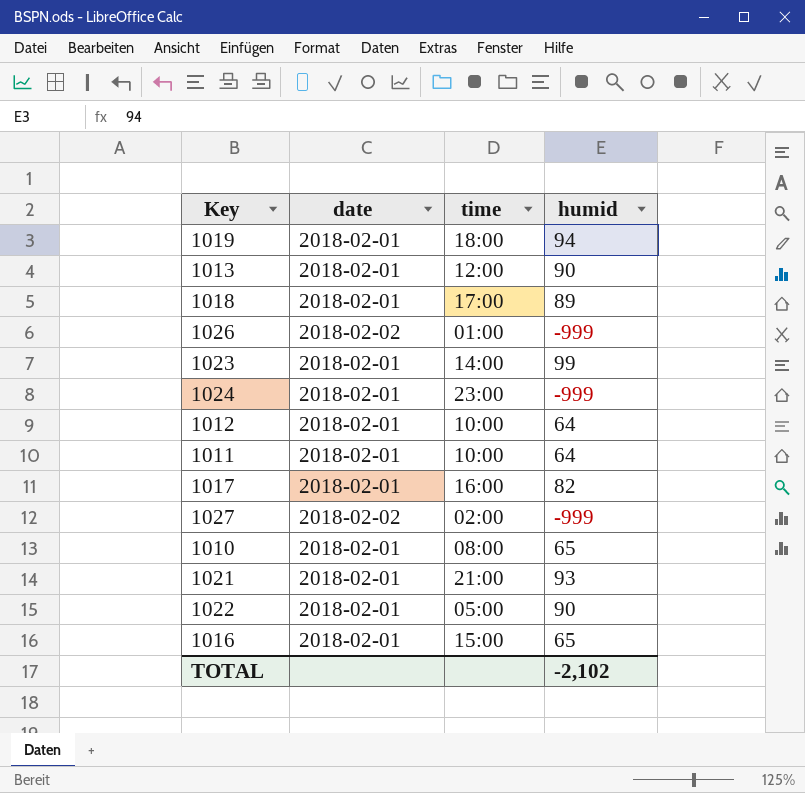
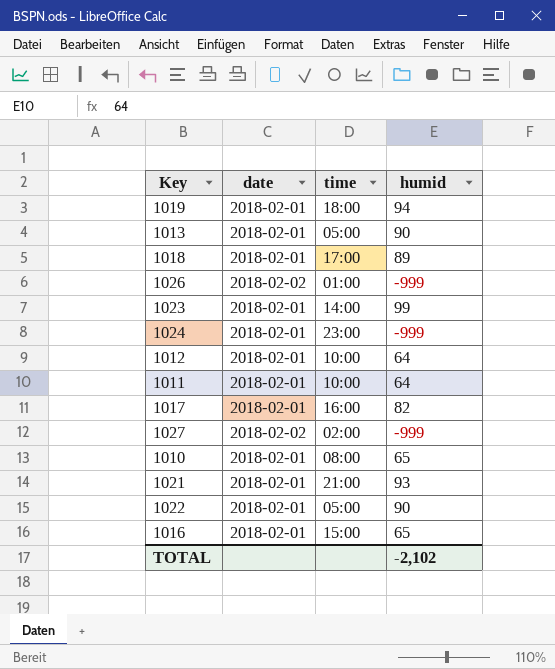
1013 | time: 12:00 -> 05:00

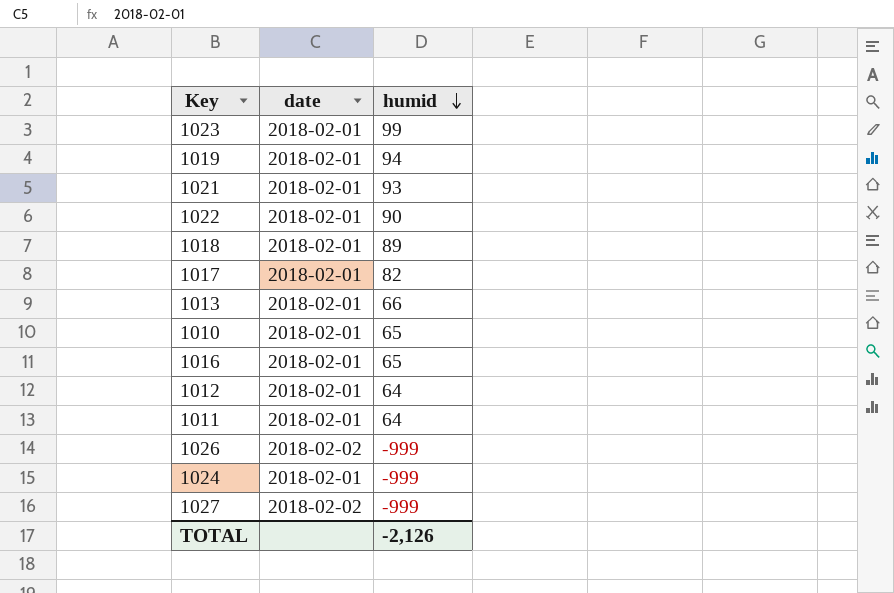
row order: none -> humid descending
column time | position: 3 -> none
1013 | humid: 90 -> 66
TOTAL | humid: -2,102 -> -2,126

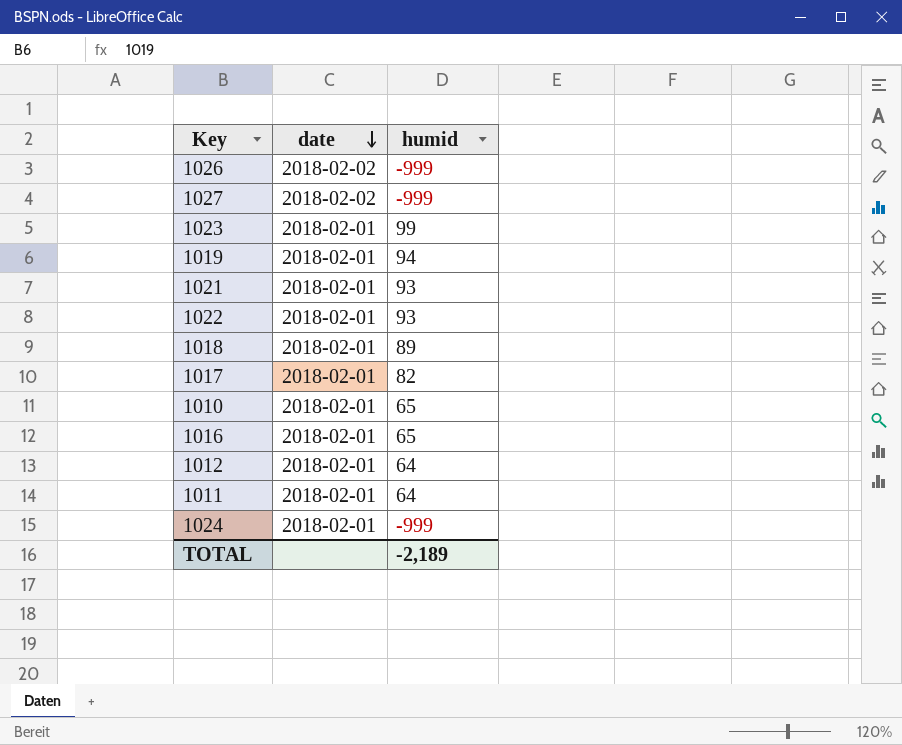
row order: humid descending -> date descending
row 1013: 2018-02-01 | 66 -> none
1022 | humid: 90 -> 93
TOTAL | humid: -2,126 -> -2,189

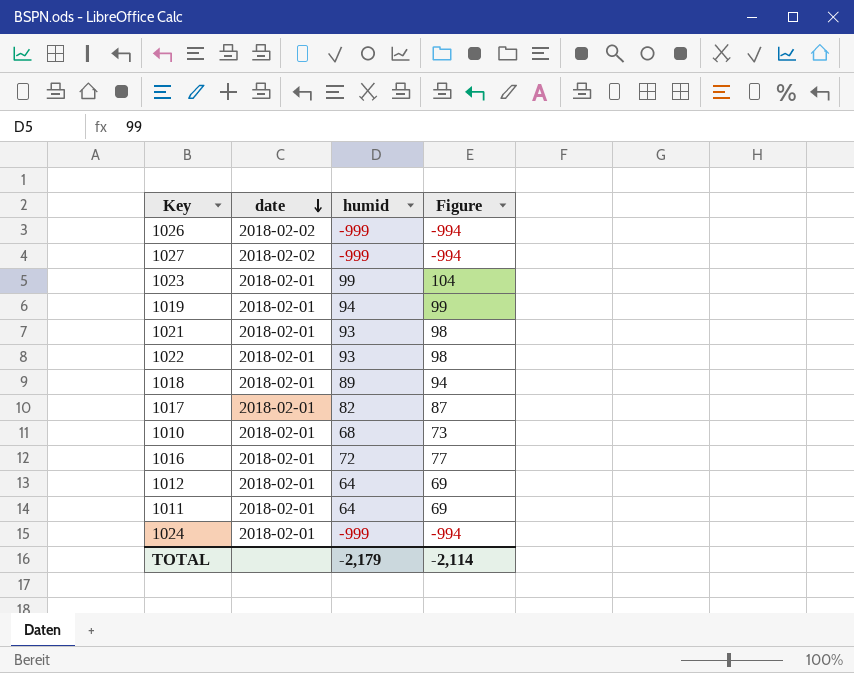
column Figure | formula: none -> [humid] + 5
1010 | humid: 65 -> 68
1016 | humid: 65 -> 72
TOTAL | humid: -2,189 -> -2,179

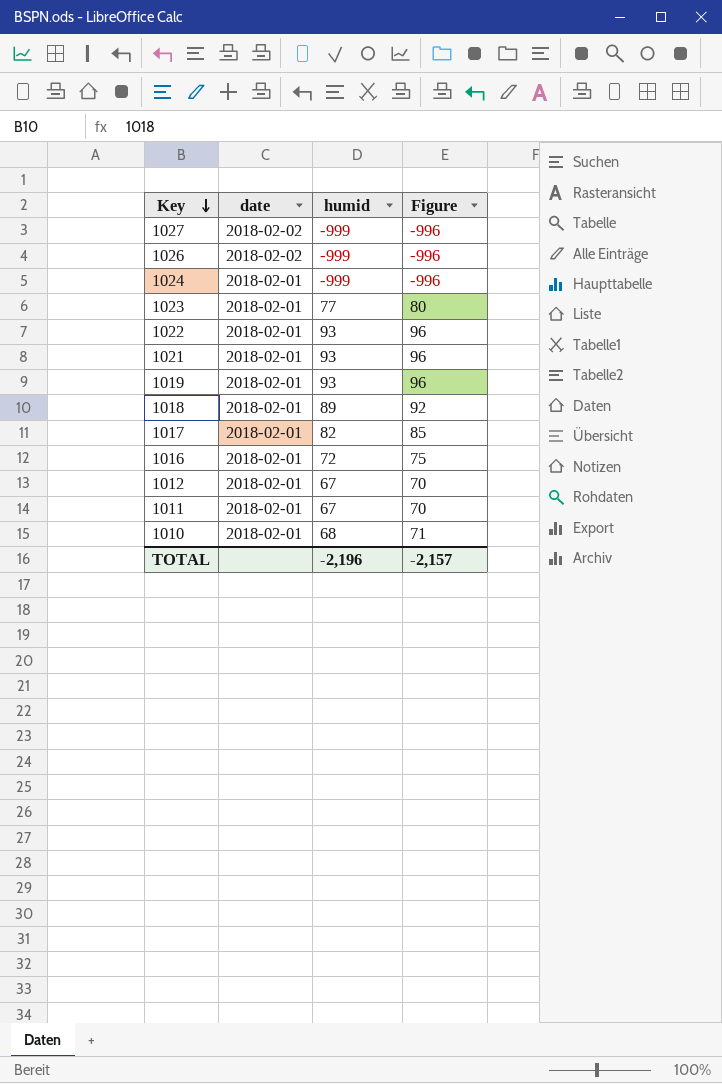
row order: date descending -> Key descending
column Figure | formula: [humid] + 5 -> [humid] + 3
1023 | humid: 99 -> 77
1019 | humid: 94 -> 93
1012 | humid: 64 -> 67
1011 | humid: 64 -> 67
TOTAL | humid: -2,179 -> -2,196
TOTAL | Figure: -2,114 -> -2,157

